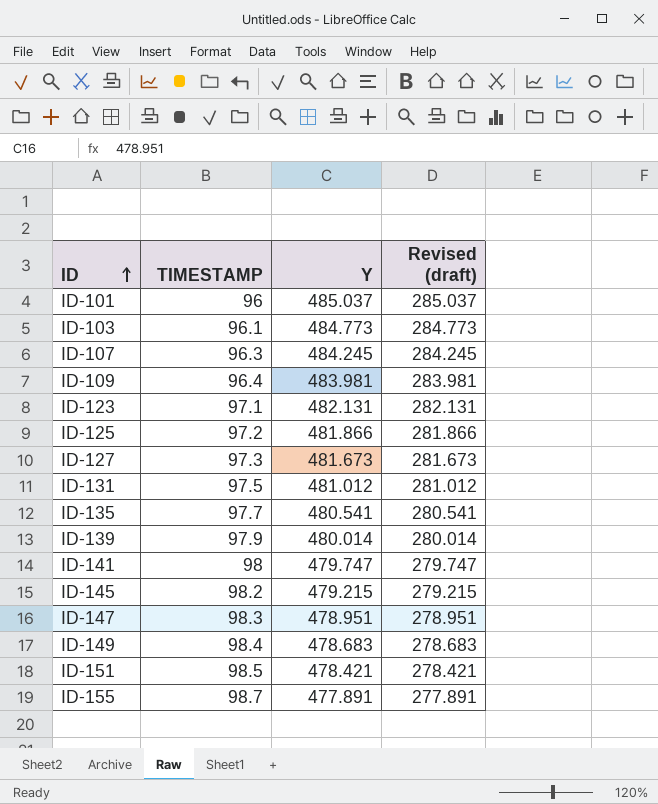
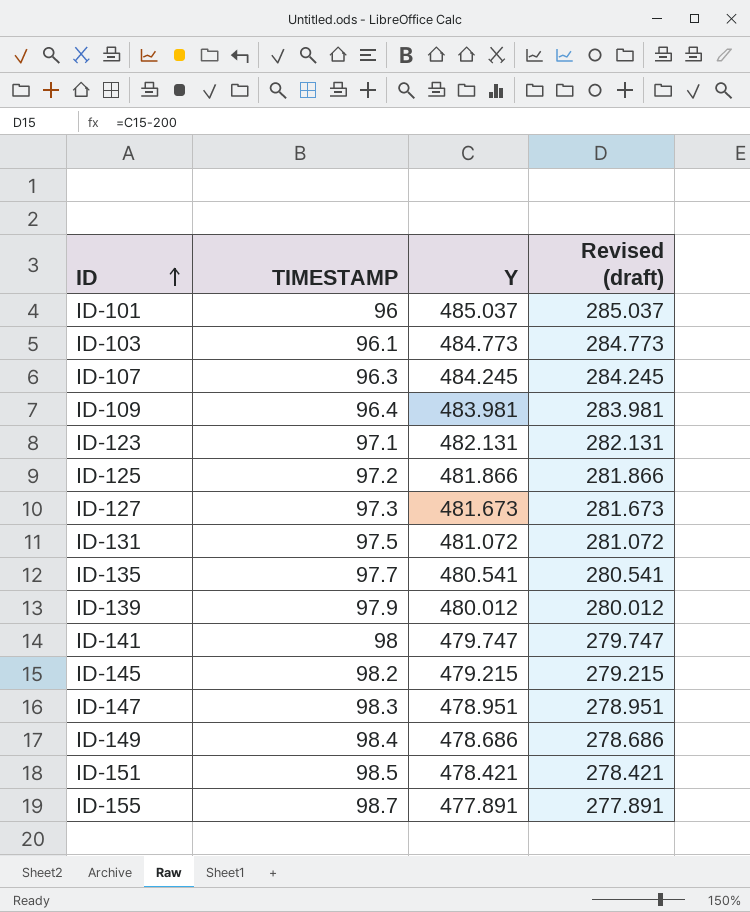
ID-131 | Y: 481.012 -> 481.072
ID-131 | Revised (draft): 281.012 -> 281.072
ID-139 | Y: 480.014 -> 480.012
ID-139 | Revised (draft): 280.014 -> 280.012
ID-149 | Y: 478.683 -> 478.686
ID-149 | Revised (draft): 278.683 -> 278.686

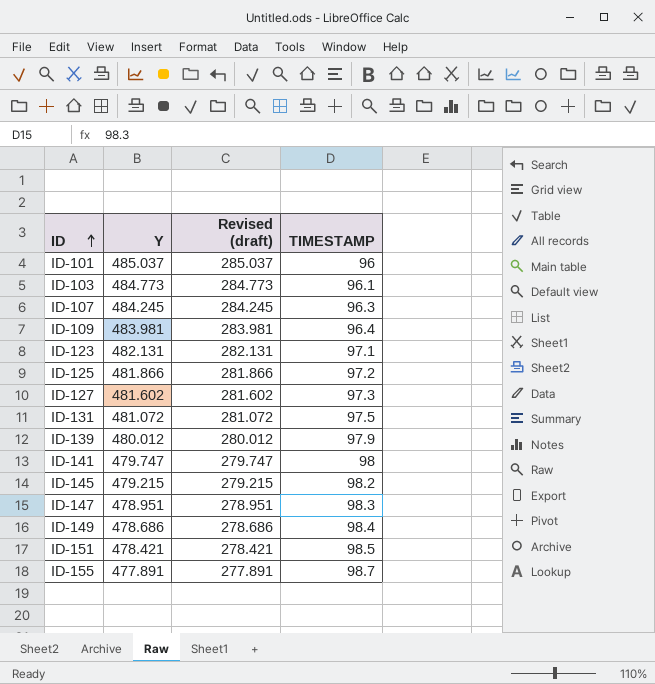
column TIMESTAMP | position: 2 -> 4
row ID-135: 97.7 | 480.541 | 280.541 -> none
ID-127 | Y: 481.673 -> 481.602
ID-127 | Revised (draft): 281.673 -> 281.602

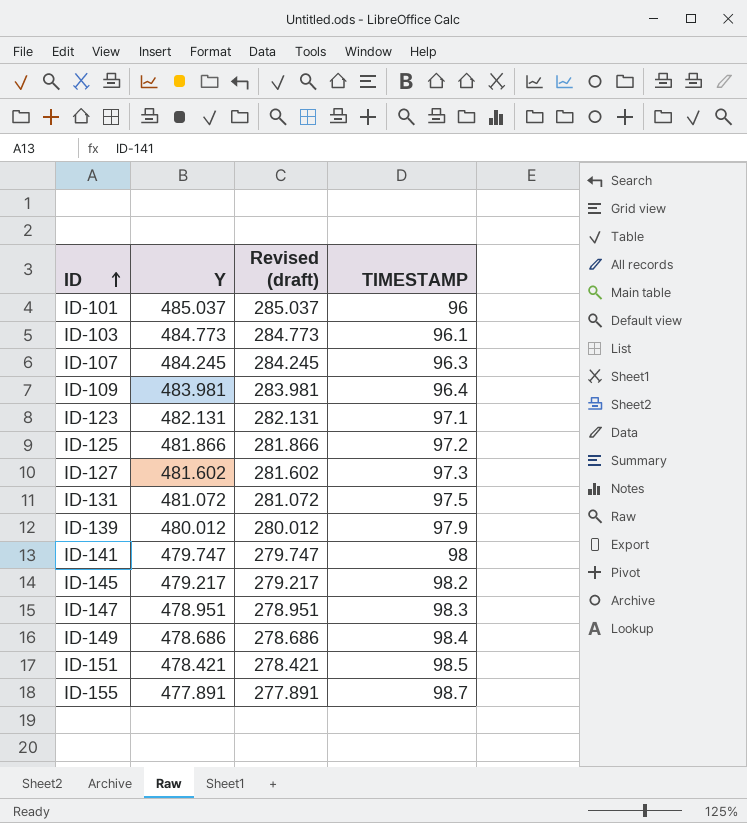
ID-145 | Y: 479.215 -> 479.217
ID-145 | Revised (draft): 279.215 -> 279.217

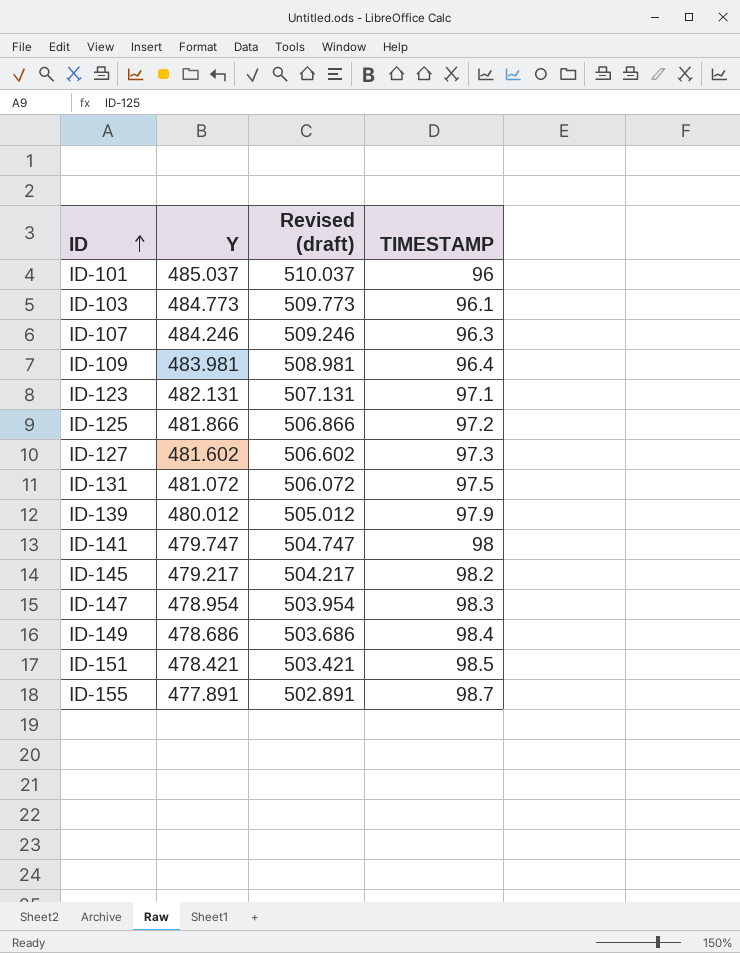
column Revised (draft) | formula: [Y] - 200 -> [Y] + 25
ID-107 | Y: 484.245 -> 484.246
ID-147 | Y: 478.951 -> 478.954

